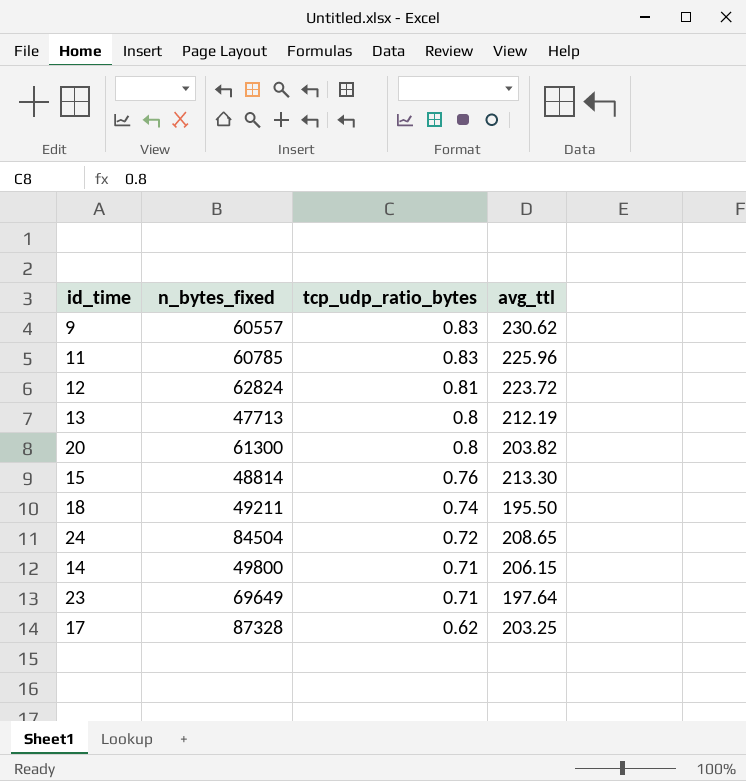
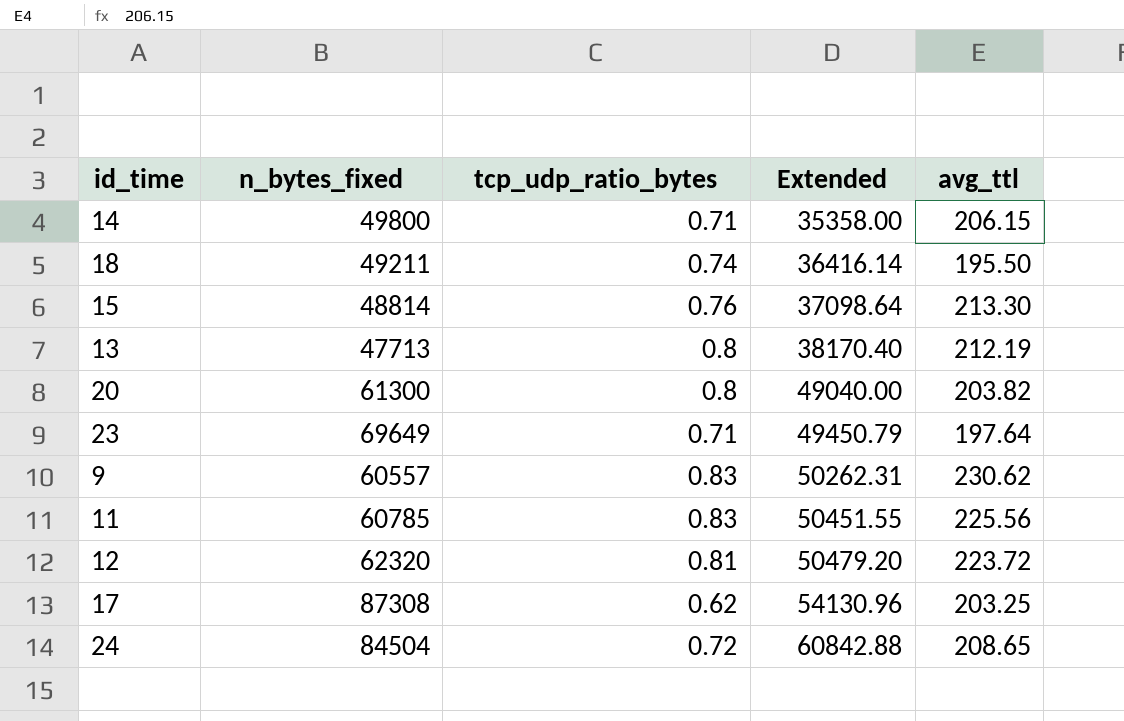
row order: tcp_udp_ratio_bytes descending -> Extended ascending
column Extended | formula: none -> [n_bytes_fixed] * [tcp_udp_ratio_bytes]
11 | avg_ttl: 225.96 -> 225.56
12 | n_bytes_fixed: 62824 -> 62320
17 | n_bytes_fixed: 87328 -> 87308

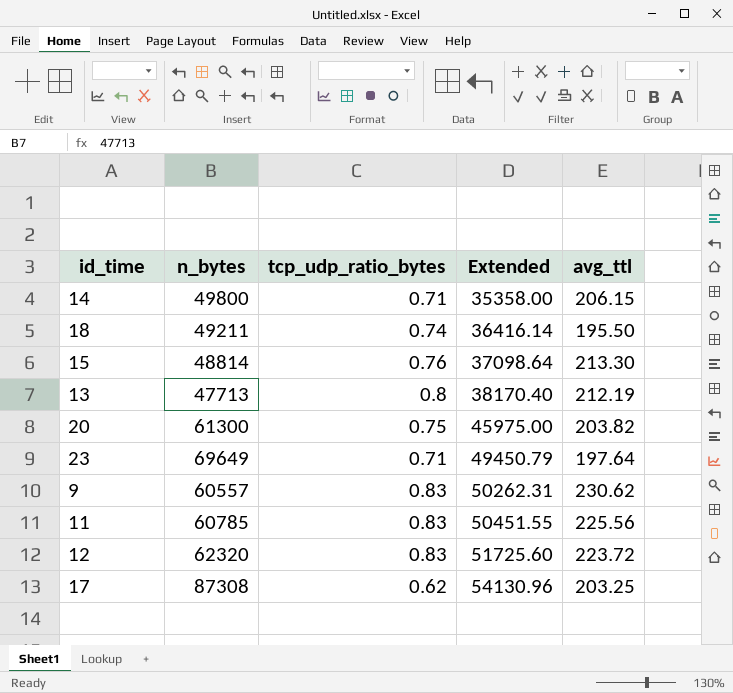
column name: n_bytes_fixed -> n_bytes
row 24: 84504 | 0.72 | 60842.88 | 208.65 -> none
20 | tcp_udp_ratio_bytes: 0.8 -> 0.75
20 | Extended: 49040.00 -> 45975.00
12 | tcp_udp_ratio_bytes: 0.81 -> 0.83
12 | Extended: 50479.20 -> 51725.60

